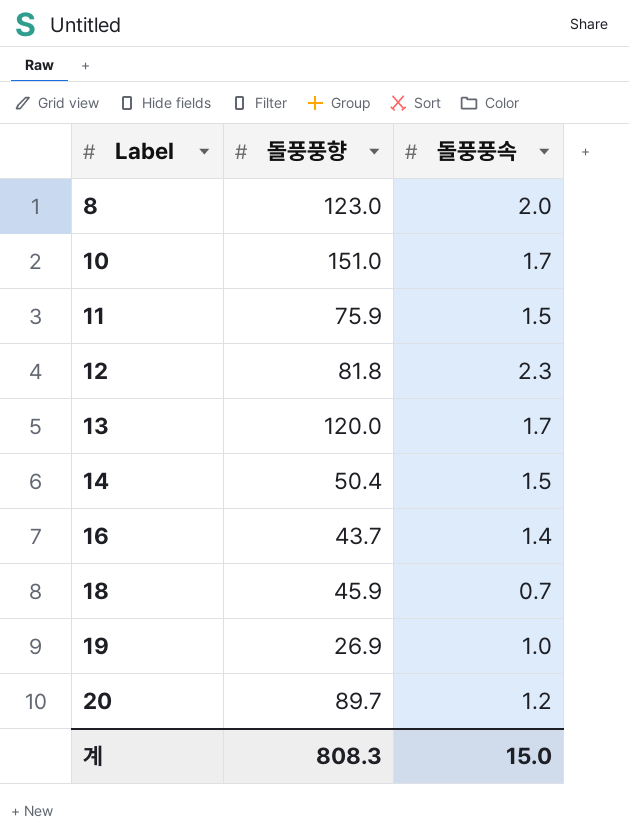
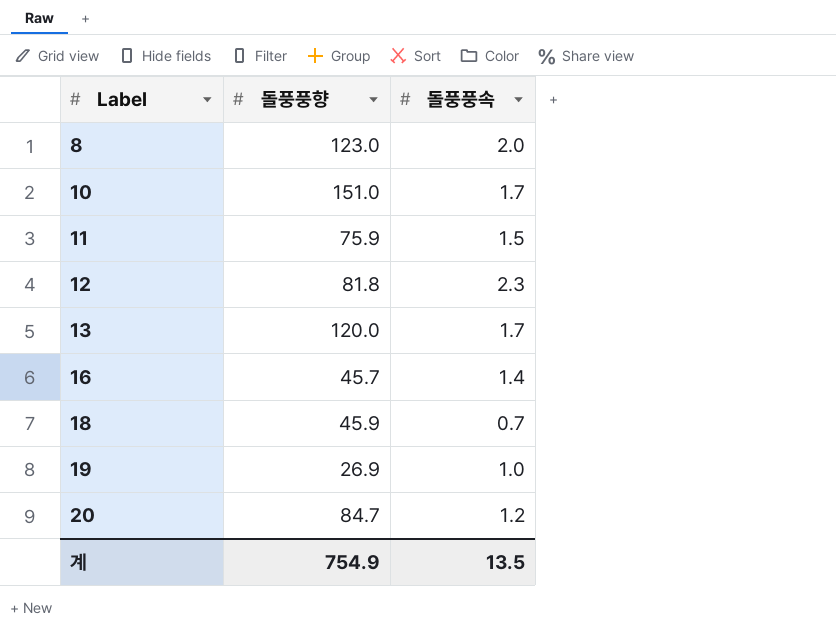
row 14: 50.4 | 1.5 -> none
16 | 돌풍풍향: 43.7 -> 45.7
20 | 돌풍풍향: 89.7 -> 84.7
계 | 돌풍풍향: 808.3 -> 754.9
계 | 돌풍풍속: 15.0 -> 13.5

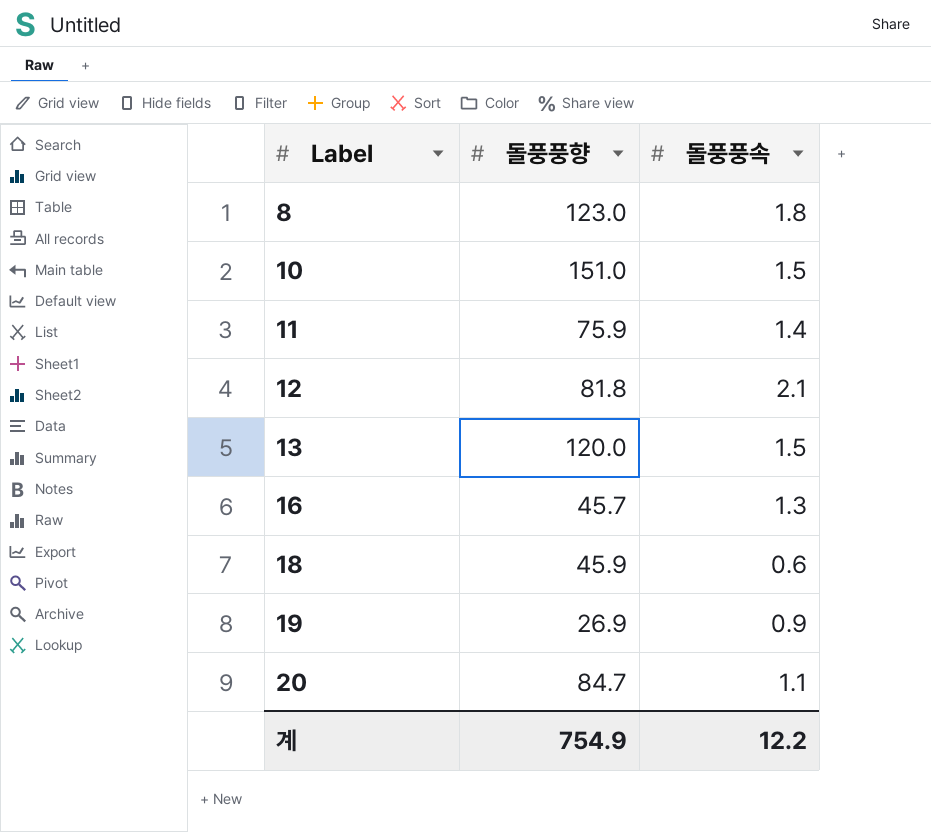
8 | 돌풍풍속: 2.0 -> 1.8
10 | 돌풍풍속: 1.7 -> 1.5
11 | 돌풍풍속: 1.5 -> 1.4
12 | 돌풍풍속: 2.3 -> 2.1
13 | 돌풍풍속: 1.7 -> 1.5
16 | 돌풍풍속: 1.4 -> 1.3
18 | 돌풍풍속: 0.7 -> 0.6
19 | 돌풍풍속: 1.0 -> 0.9
20 | 돌풍풍속: 1.2 -> 1.1
계 | 돌풍풍속: 13.5 -> 12.2

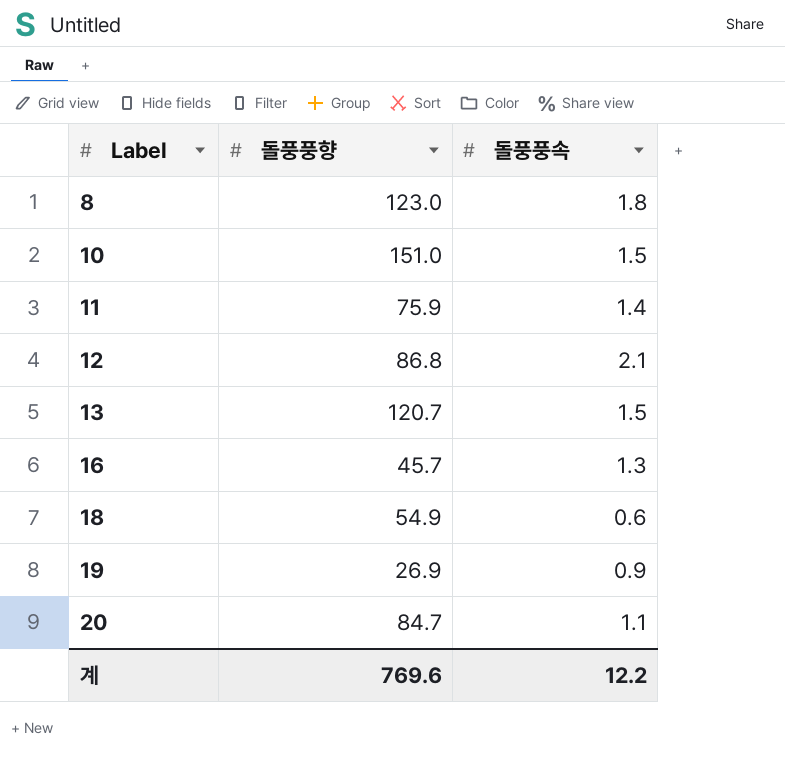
12 | 돌풍풍향: 81.8 -> 86.8
13 | 돌풍풍향: 120.0 -> 120.7
18 | 돌풍풍향: 45.9 -> 54.9
계 | 돌풍풍향: 754.9 -> 769.6

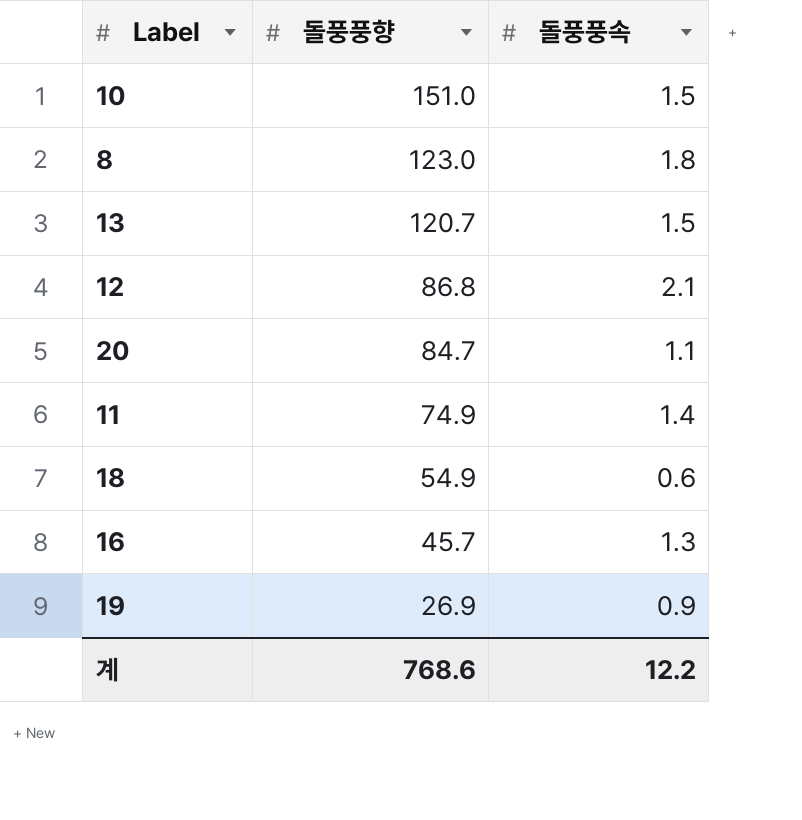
row order: Label ascending -> 돌풍풍향 descending
11 | 돌풍풍향: 75.9 -> 74.9
계 | 돌풍풍향: 769.6 -> 768.6

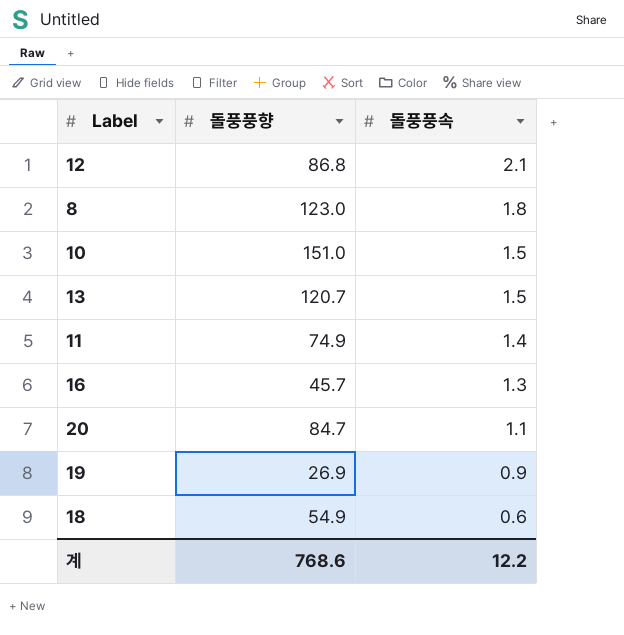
row order: 돌풍풍향 descending -> 돌풍풍속 descending

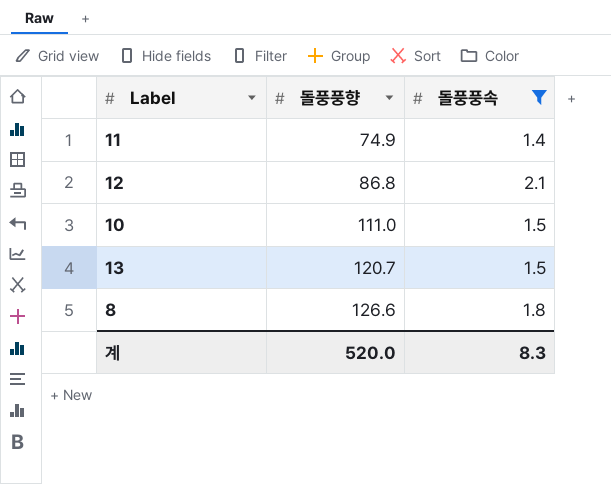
filter: none -> 돌풍풍속 >= 1.4
row order: 돌풍풍속 descending -> 돌풍풍향 ascending
10 | 돌풍풍향: 151.0 -> 111.0
8 | 돌풍풍향: 123.0 -> 126.6
계 | 돌풍풍향: 768.6 -> 520.0
계 | 돌풍풍속: 12.2 -> 8.3

